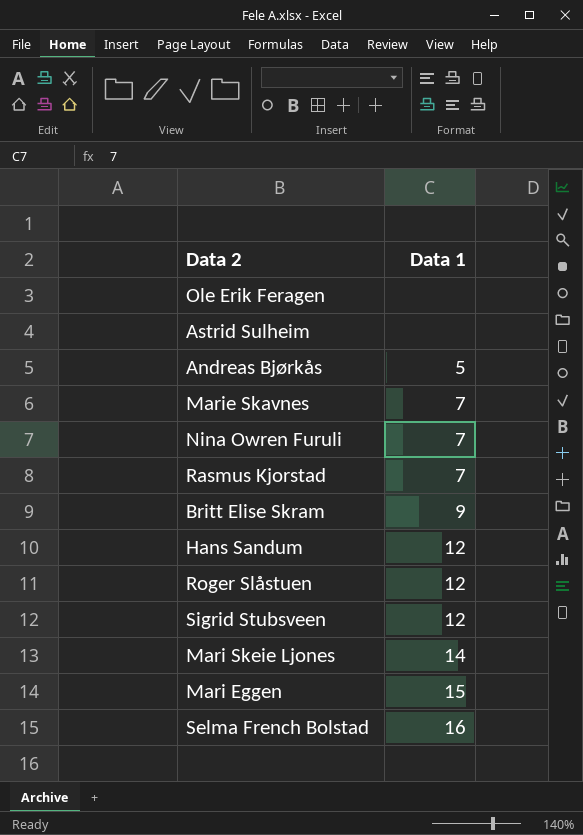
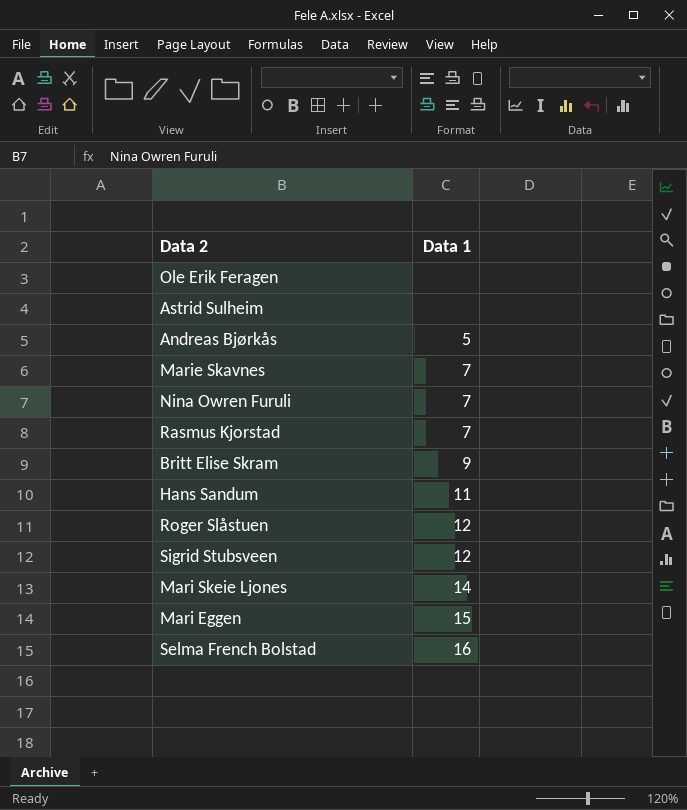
Hans Sandum | Data 1: 12 -> 11

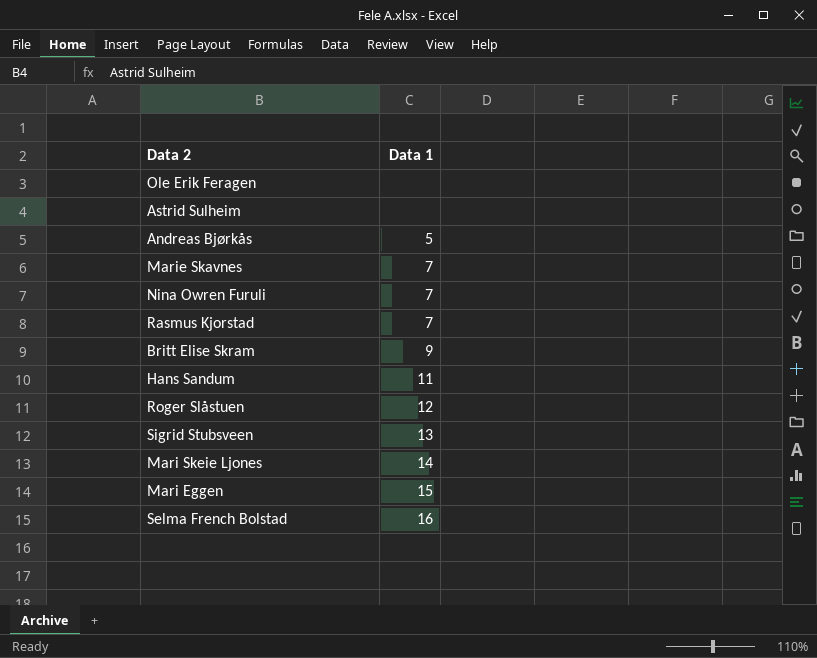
Sigrid Stubsveen | Data 1: 12 -> 13

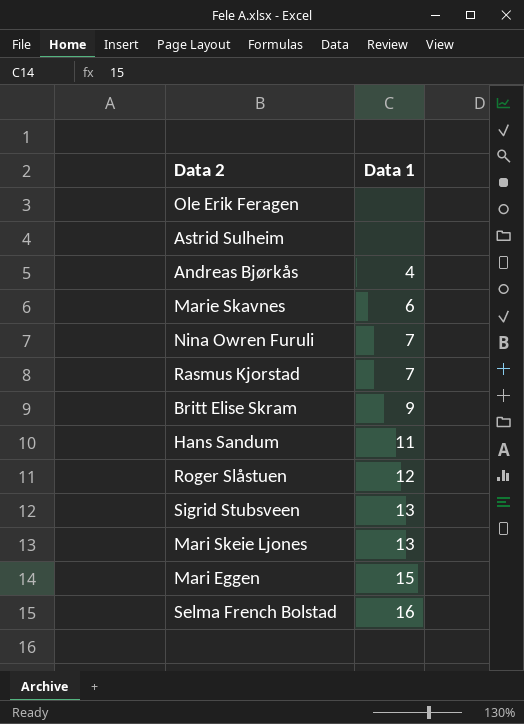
Andreas Bjørkås | Data 1: 5 -> 4
Marie Skavnes | Data 1: 7 -> 6
Mari Skeie Ljones | Data 1: 14 -> 13

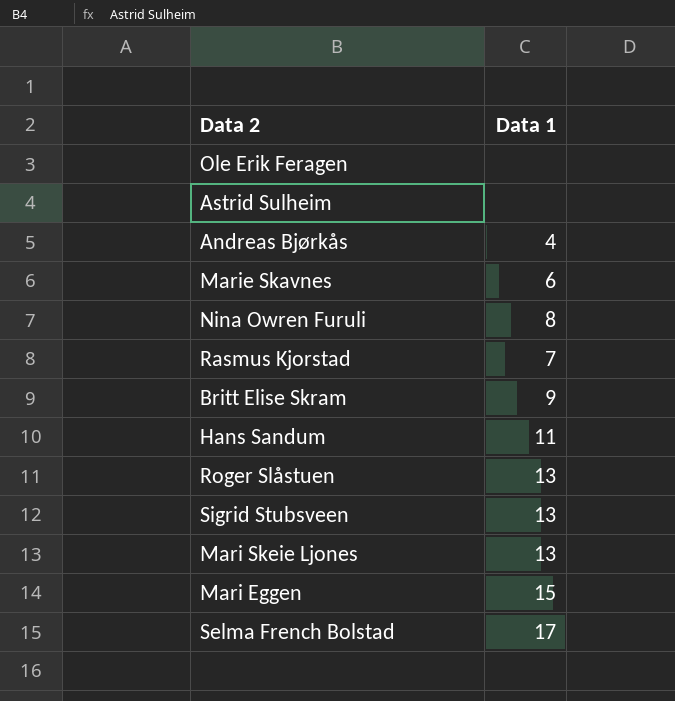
Nina Owren Furuli | Data 1: 7 -> 8
Roger Slåstuen | Data 1: 12 -> 13
Selma French Bolstad | Data 1: 16 -> 17

